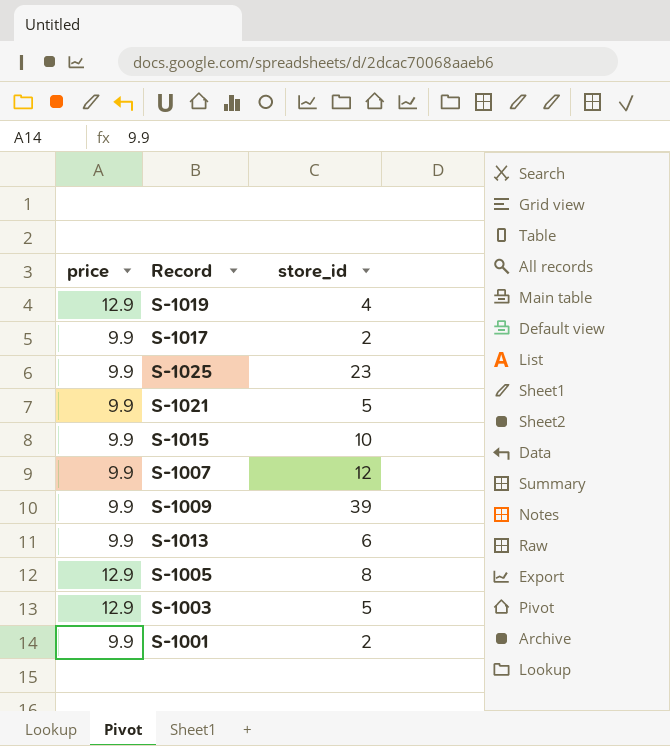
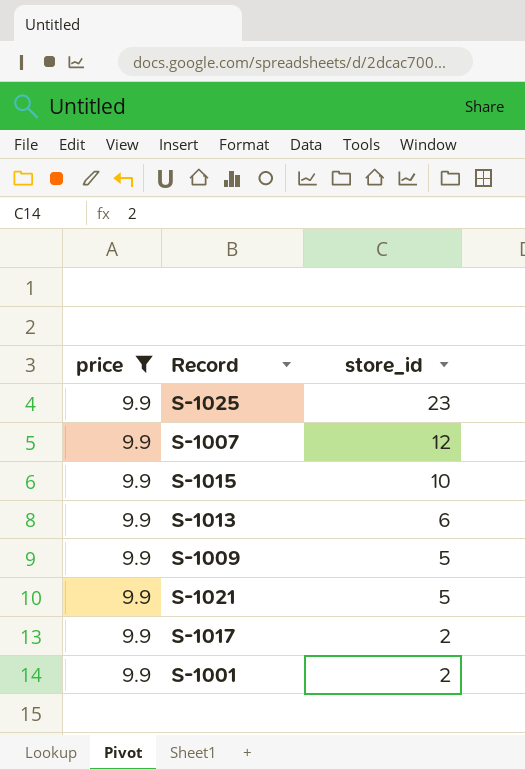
filter: none -> price = 9.9
row order: none -> store_id descending
S-1009 | store_id: 39 -> 5

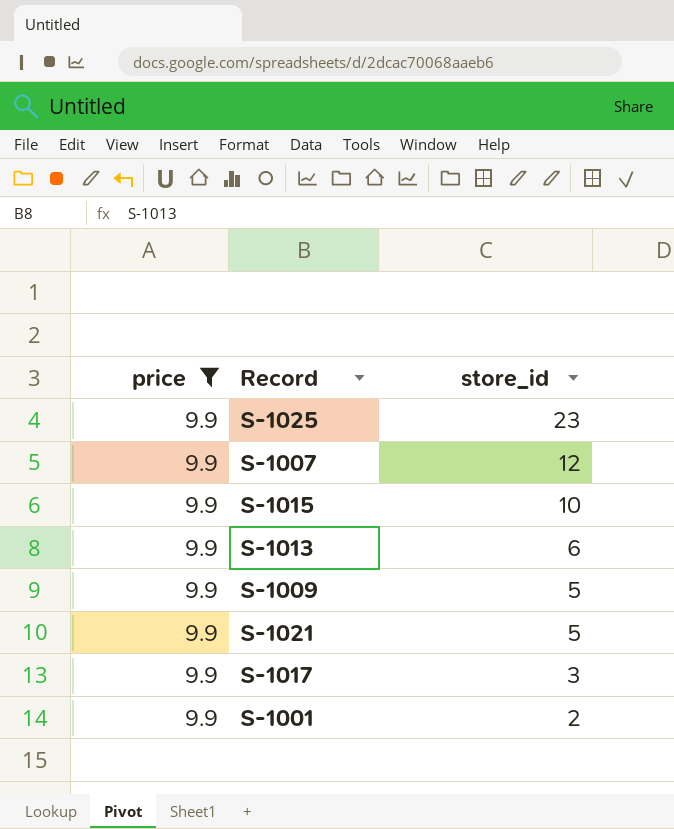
S-1017 | store_id: 2 -> 3

